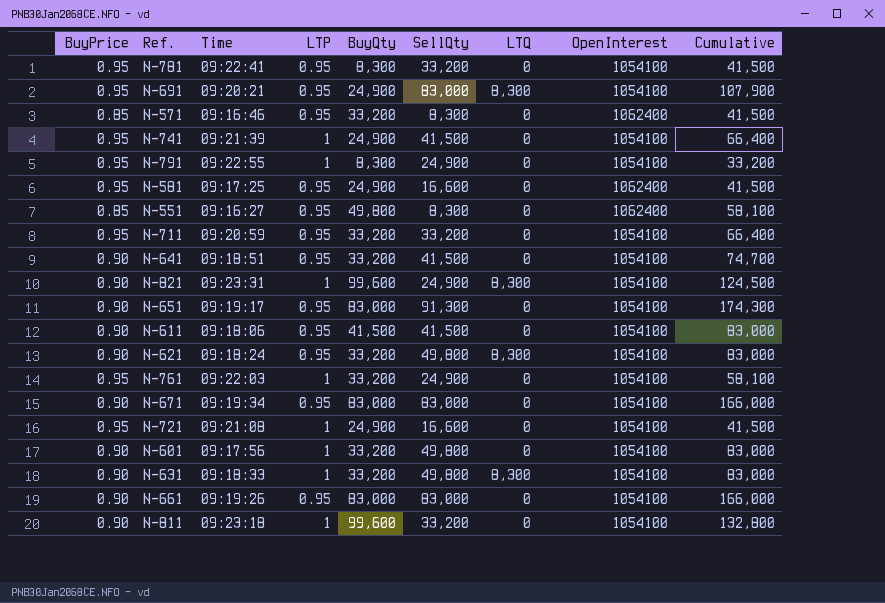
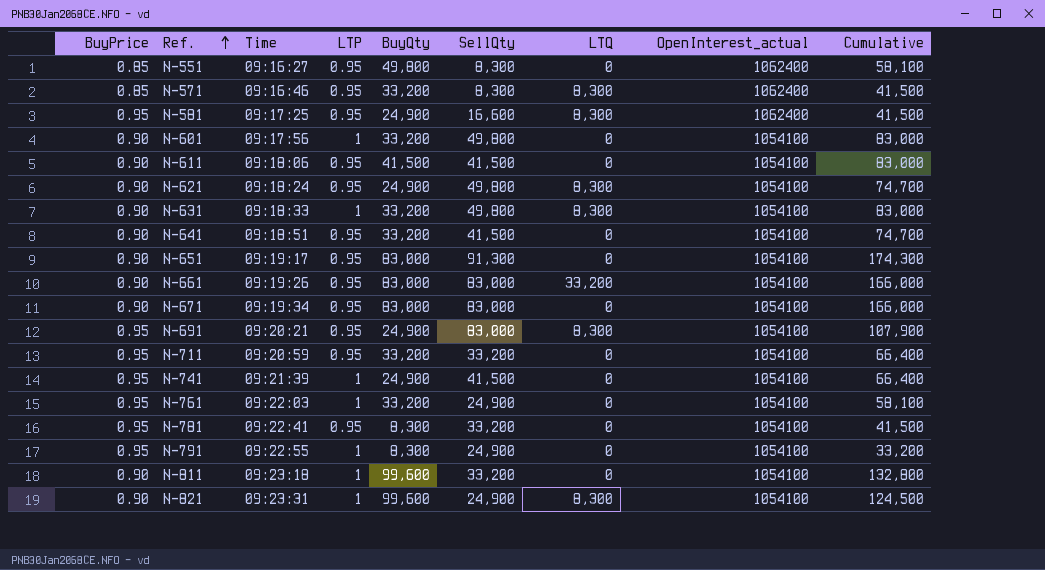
row order: none -> Ref. ascending
column name: OpenInterest -> OpenInterest_actual
row N-721: 0.95 | 09:21:08 | 1 | 24,900 | 16,600 | 0 | 1054100 | 41,500 -> none
N-571 | LTQ: 0 -> 8,300
N-581 | LTQ: 0 -> 8,300
N-621 | BuyQty: 33,200 -> 24,900
N-621 | Cumulative: 83,000 -> 74,700
N-661 | LTQ: 0 -> 33,200

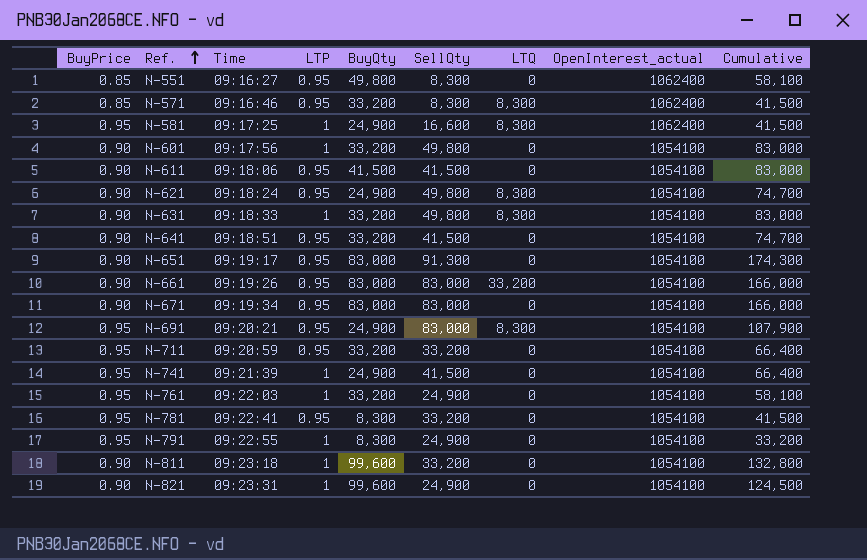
N-581 | LTP: 0.95 -> 1
N-821 | LTQ: 8,300 -> 0

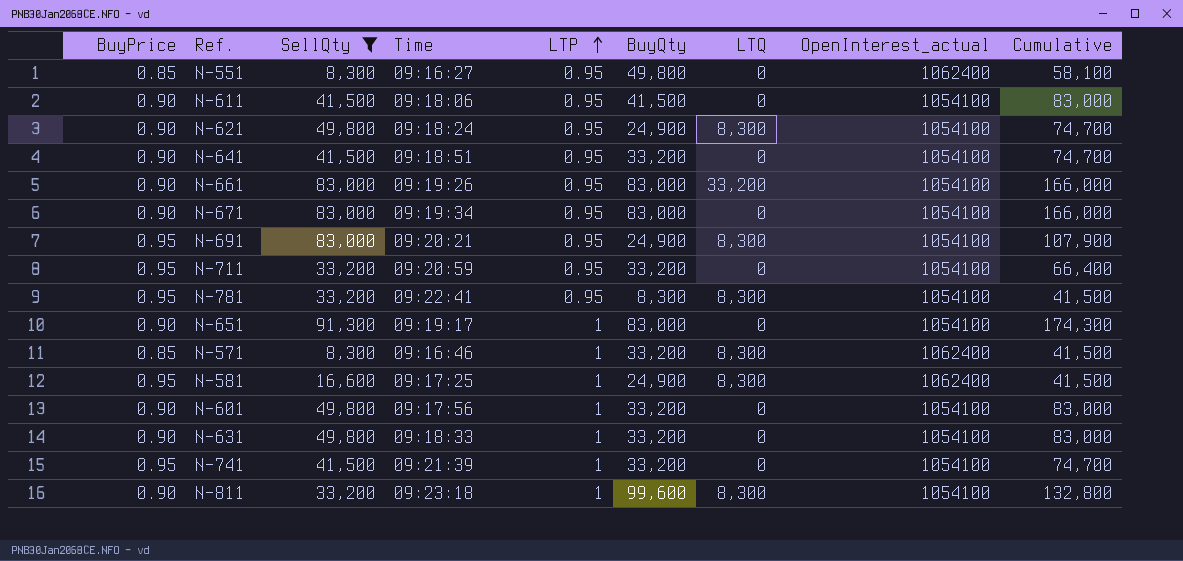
filter: none -> SellQty != 24,900
row order: Ref. ascending -> LTP ascending
column SellQty | position: 6 -> 3
N-781 | LTQ: 0 -> 8,300
N-651 | LTP: 0.95 -> 1
N-571 | LTP: 0.95 -> 1
N-631 | LTQ: 8,300 -> 0
N-741 | BuyQty: 24,900 -> 33,200
N-741 | Cumulative: 66,400 -> 74,700
N-811 | LTQ: 0 -> 8,300

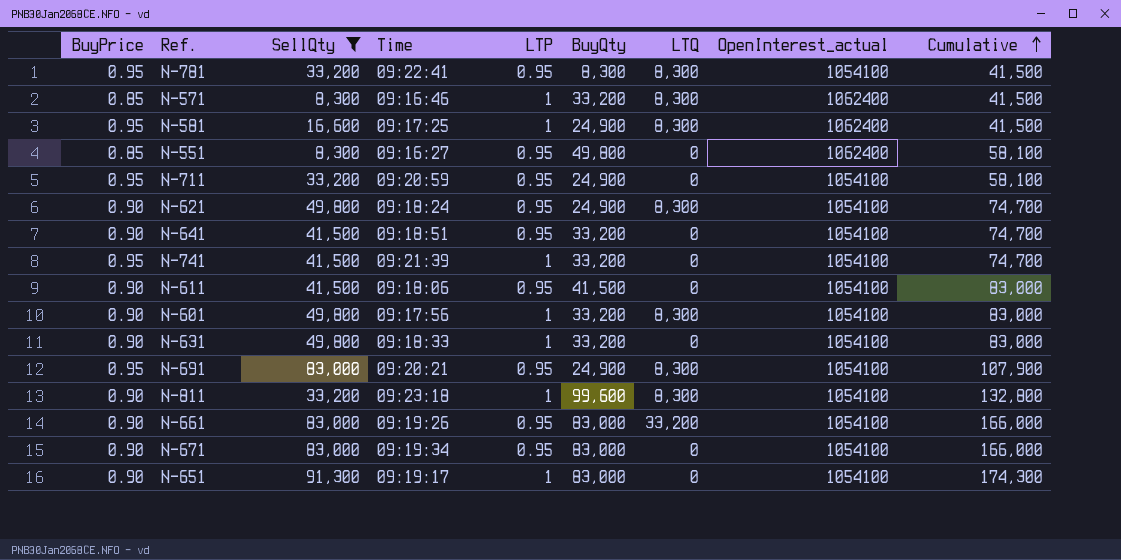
row order: LTP ascending -> Cumulative ascending
N-711 | BuyQty: 33,200 -> 24,900
N-711 | Cumulative: 66,400 -> 58,100
N-601 | LTQ: 0 -> 8,300

